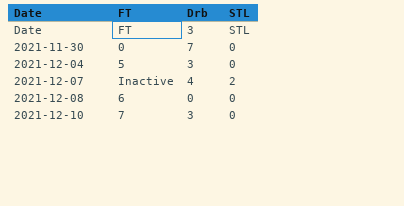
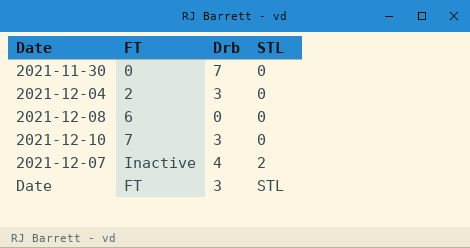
row order: none -> STL ascending
2021-12-04 | FT: 5 -> 2

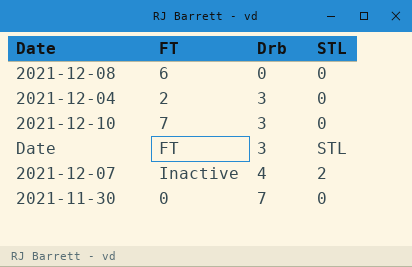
row order: STL ascending -> Drb ascending

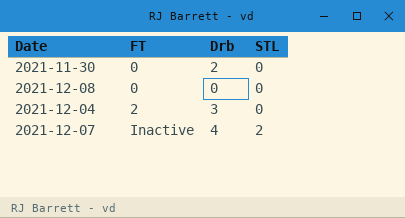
row order: Drb ascending -> FT ascending
row 2021-12-10: 7 | 3 | 0 -> none
row Date: FT | 3 | STL -> none
2021-11-30 | Drb: 7 -> 2
2021-12-08 | FT: 6 -> 0

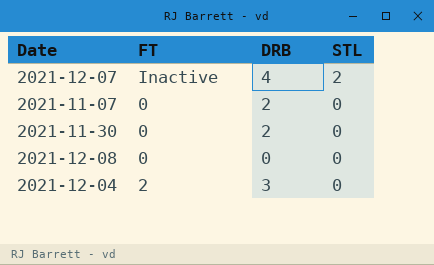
row order: FT ascending -> STL descending
column name: Drb -> DRB
row 2021-11-07: none -> 0 | 2 | 0

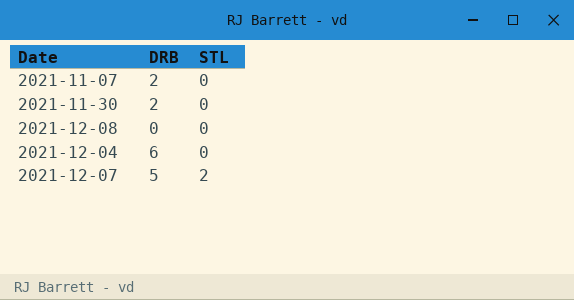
row order: STL descending -> STL ascending
column FT | position: 2 -> none
2021-12-04 | DRB: 3 -> 6
2021-12-07 | DRB: 4 -> 5

